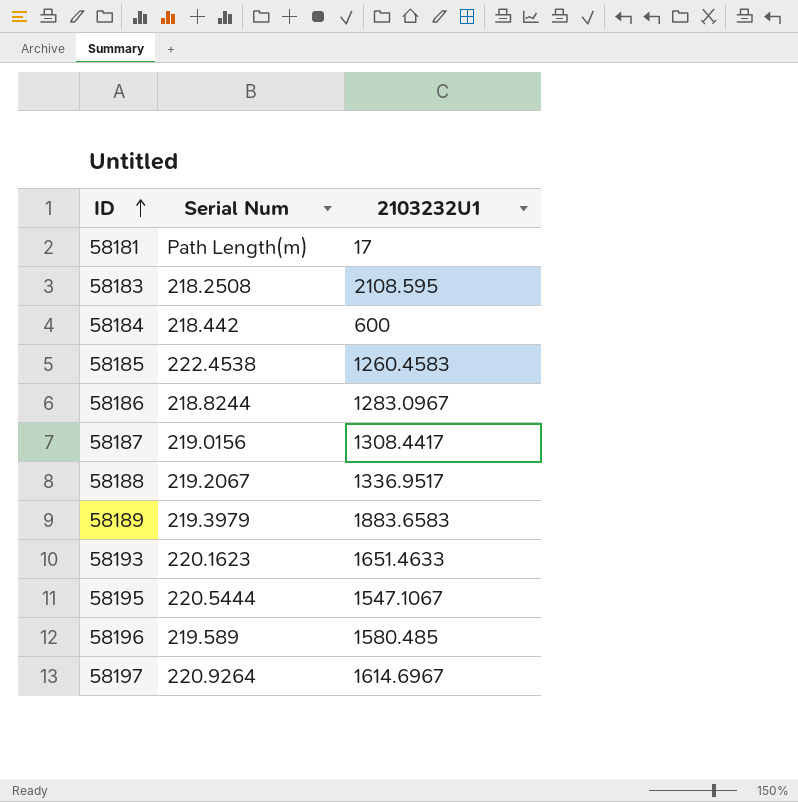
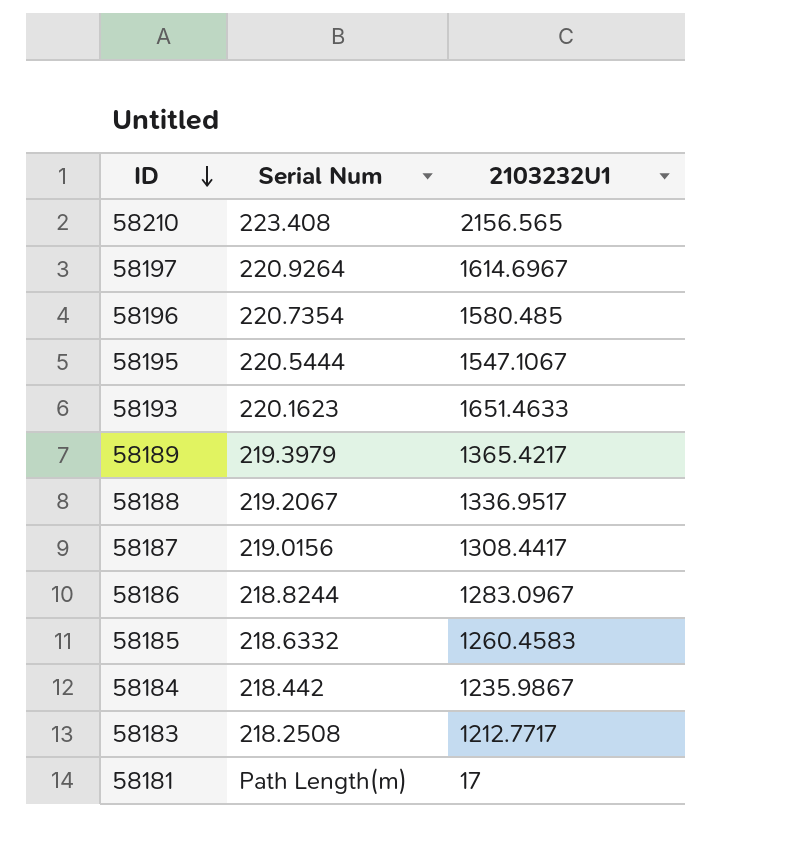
row order: ID ascending -> ID descending
row 58210: none -> 223.408 | 2156.565
58196 | Serial Num: 219.589 -> 220.7354
58189 | 2103232U1: 1883.6583 -> 1365.4217
58185 | Serial Num: 222.4538 -> 218.6332
58184 | 2103232U1: 600 -> 1235.9867
58183 | 2103232U1: 2108.595 -> 1212.7717

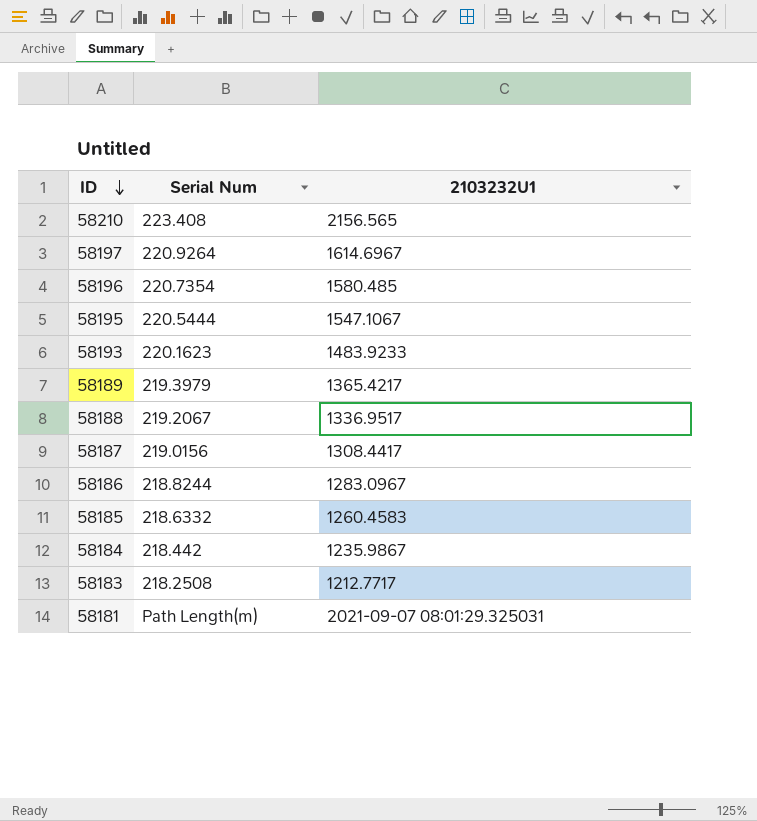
58193 | 2103232U1: 1651.4633 -> 1483.9233
58181 | 2103232U1: 17 -> 2021-09-07 08:01:29.325031

